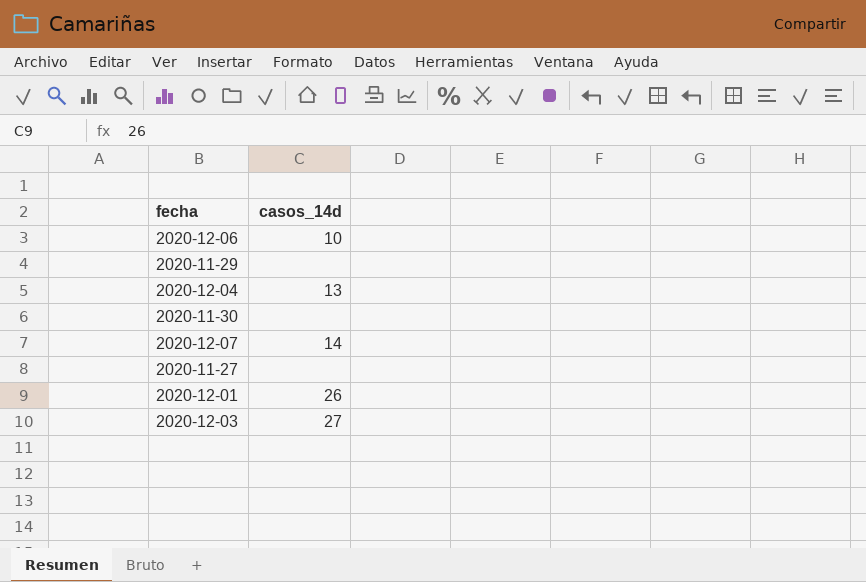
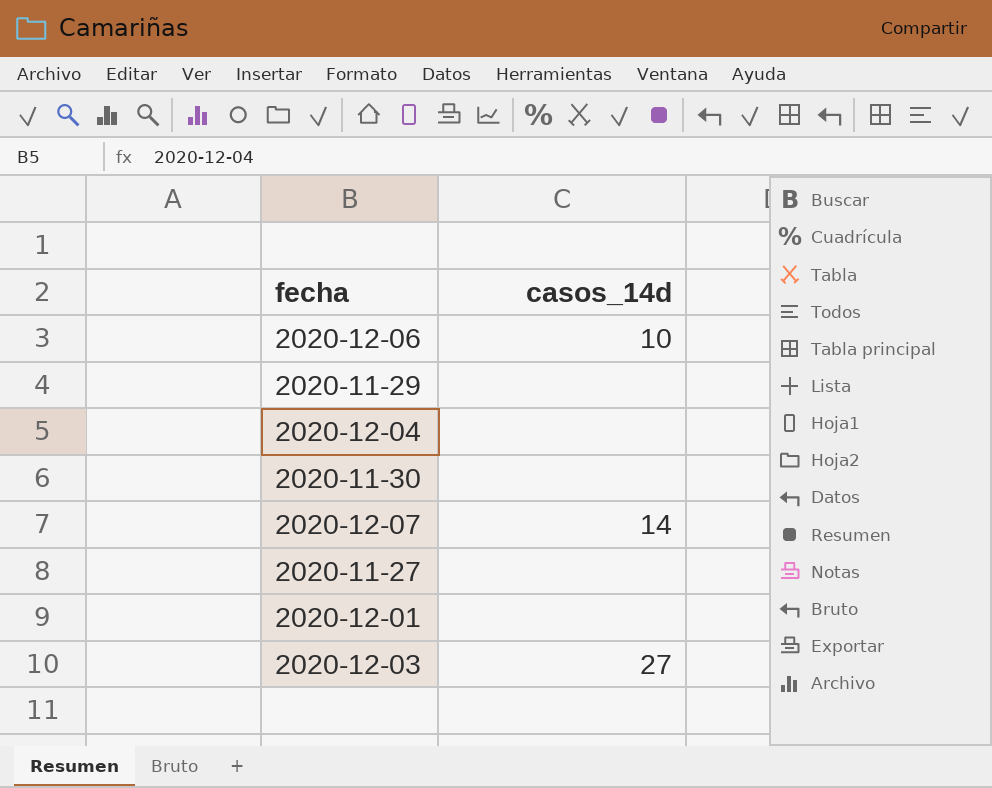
2020-12-04 | casos_14d: 13 -> none
2020-12-01 | casos_14d: 26 -> none

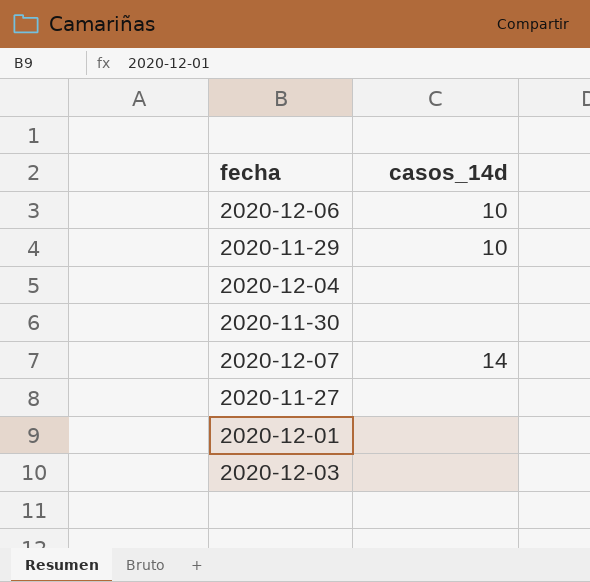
2020-11-29 | casos_14d: none -> 10
2020-12-03 | casos_14d: 27 -> none

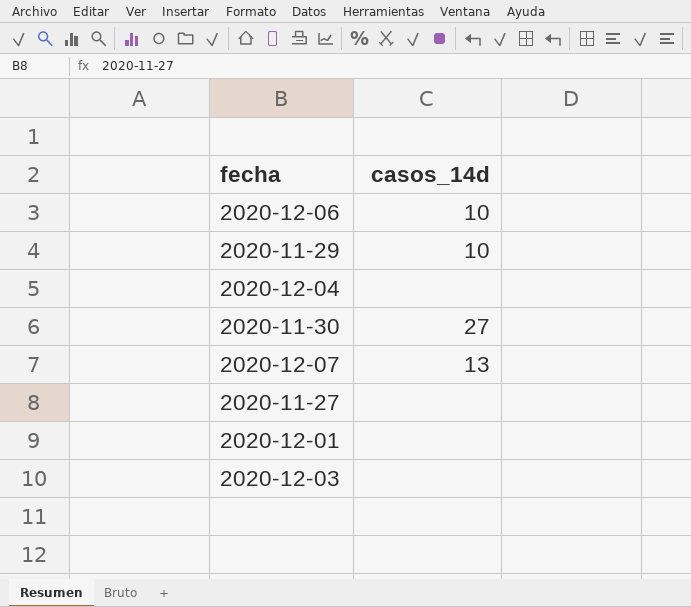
2020-11-30 | casos_14d: none -> 27
2020-12-07 | casos_14d: 14 -> 13

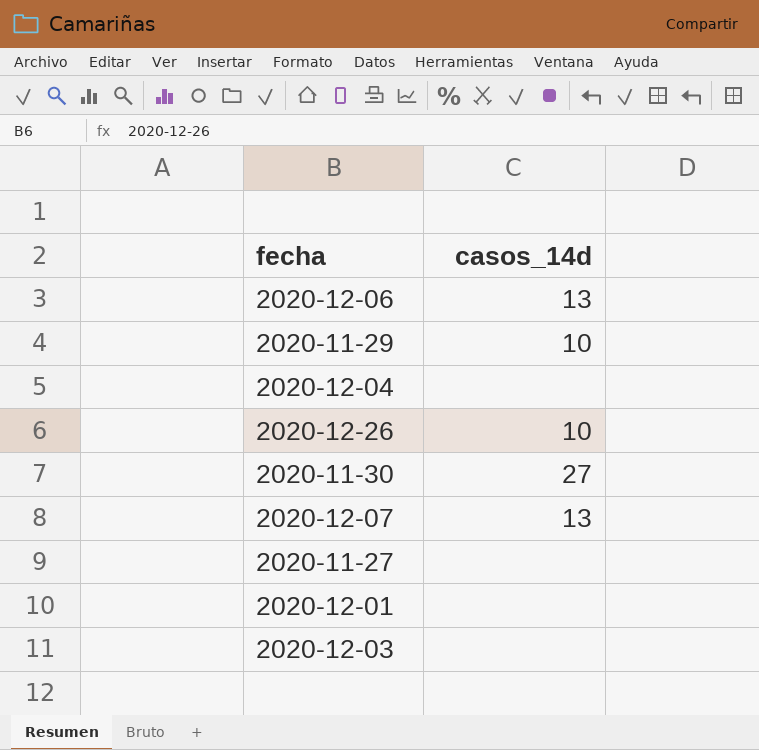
2020-12-06 | casos_14d: 10 -> 13
row 2020-12-26: none -> 10

